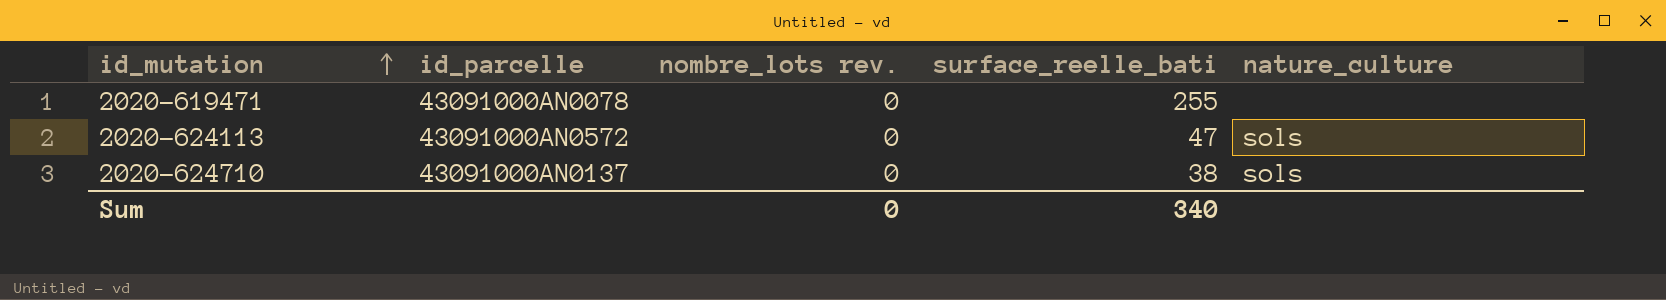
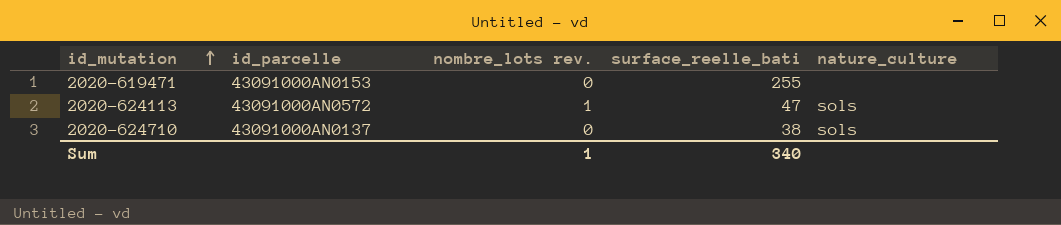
2020-619471 | id_parcelle: 43091000AN0078 -> 43091000AN0153
2020-624113 | nombre_lots rev.: 0 -> 1
Sum | nombre_lots rev.: 0 -> 1

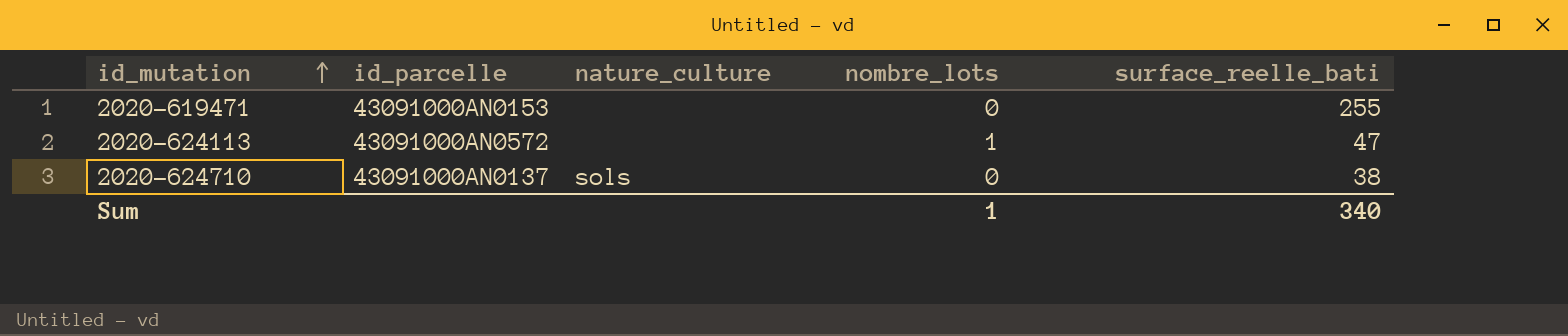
column nature_culture | position: 5 -> 3
column name: nombre_lots rev. -> nombre_lots
2020-624113 | nature_culture: sols -> none

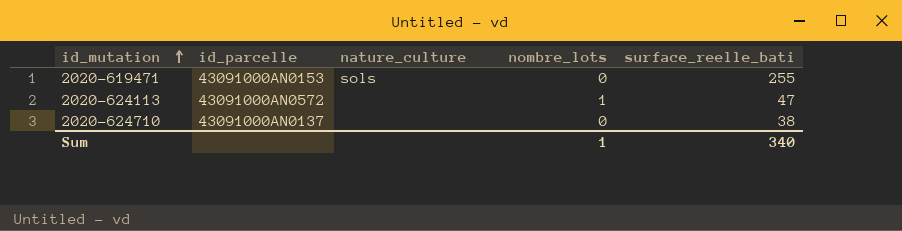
2020-619471 | nature_culture: none -> sols
2020-624710 | nature_culture: sols -> none

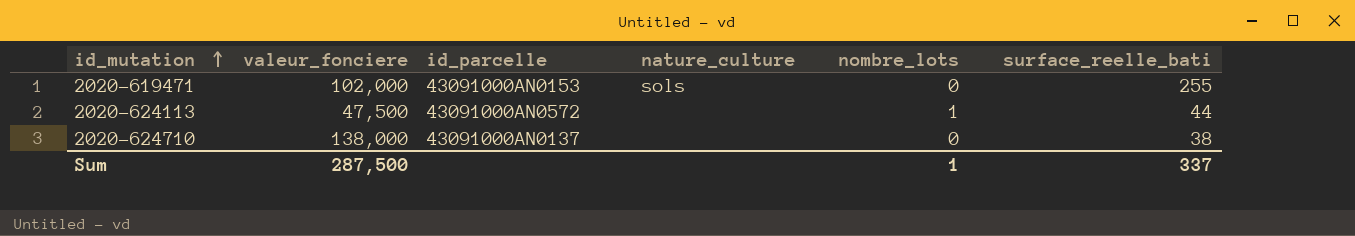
column valeur_fonciere | position: none -> 2
2020-624113 | surface_reelle_bati: 47 -> 44
Sum | surface_reelle_bati: 340 -> 337

